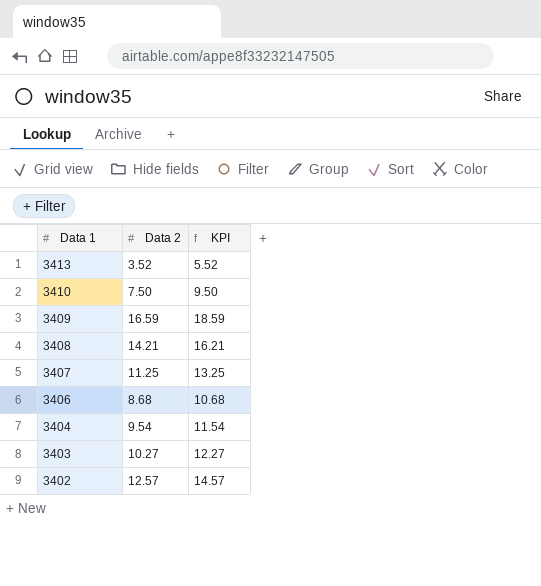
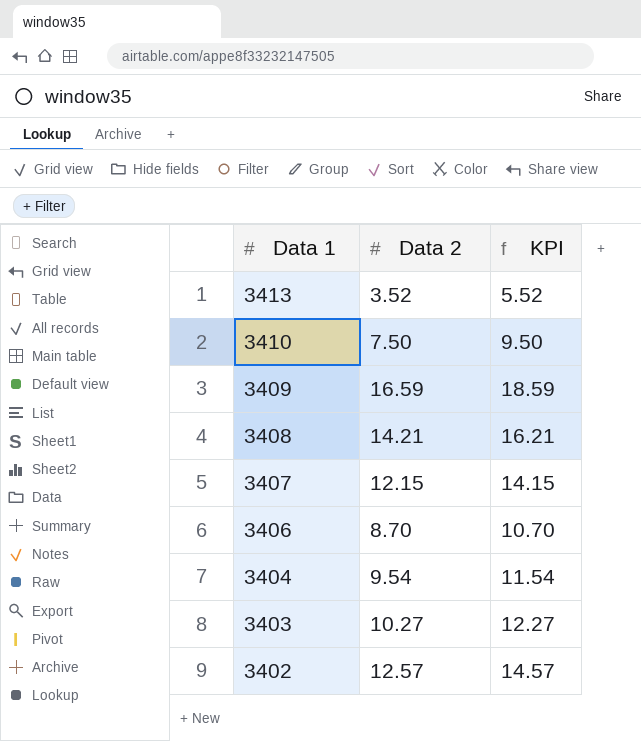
3407 | Data 2: 11.25 -> 12.15
3407 | KPI: 13.25 -> 14.15
3406 | Data 2: 8.68 -> 8.70
3406 | KPI: 10.68 -> 10.70

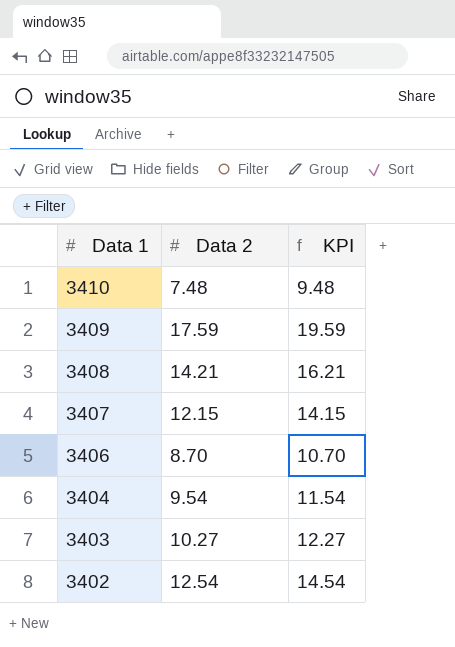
row 3413: 3.52 | 5.52 -> none
3410 | Data 2: 7.50 -> 7.48
3410 | KPI: 9.50 -> 9.48
3409 | Data 2: 16.59 -> 17.59
3409 | KPI: 18.59 -> 19.59
3402 | Data 2: 12.57 -> 12.54
3402 | KPI: 14.57 -> 14.54

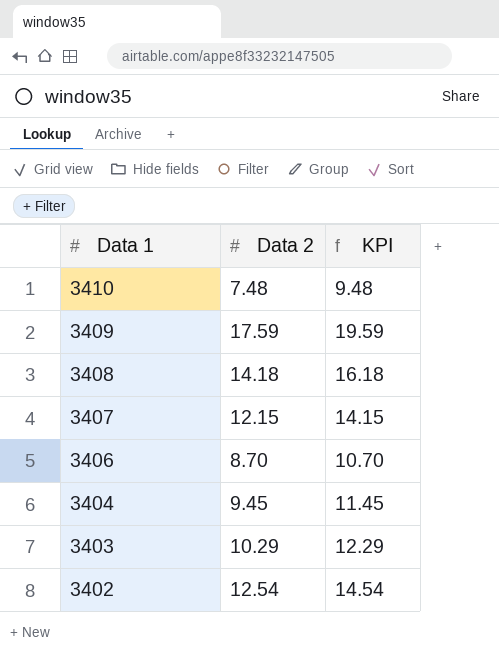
3408 | Data 2: 14.21 -> 14.18
3408 | KPI: 16.21 -> 16.18
3404 | Data 2: 9.54 -> 9.45
3404 | KPI: 11.54 -> 11.45
3403 | Data 2: 10.27 -> 10.29
3403 | KPI: 12.27 -> 12.29

